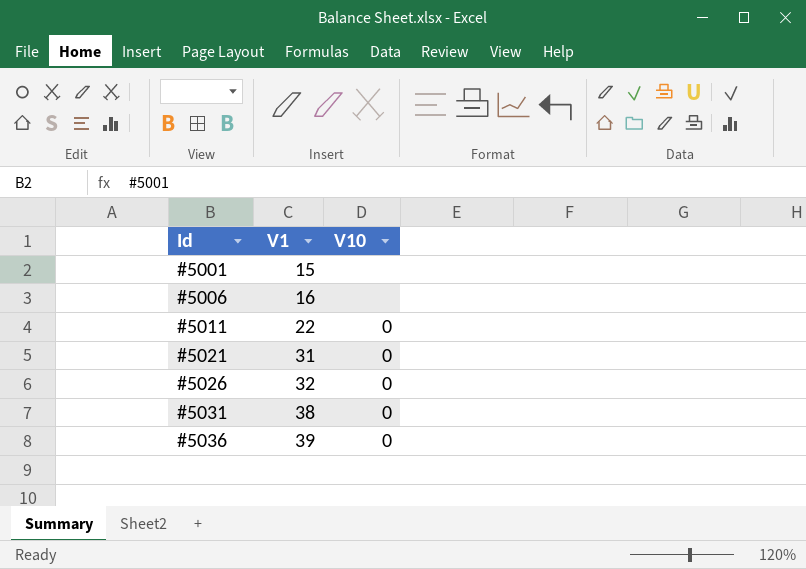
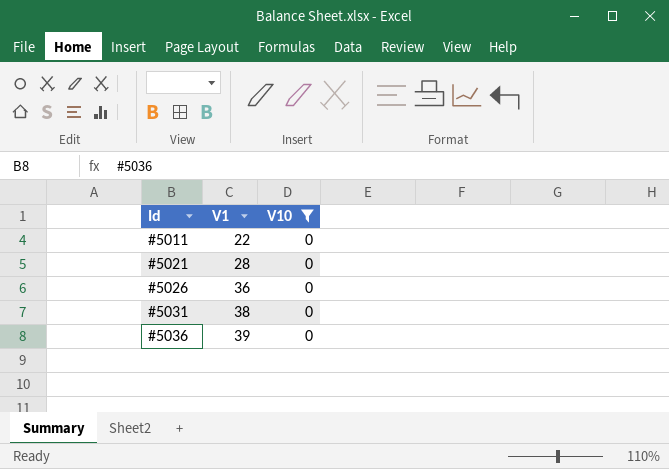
filter: none -> V10 = 0
#5021 | V1: 31 -> 28
#5026 | V1: 32 -> 36

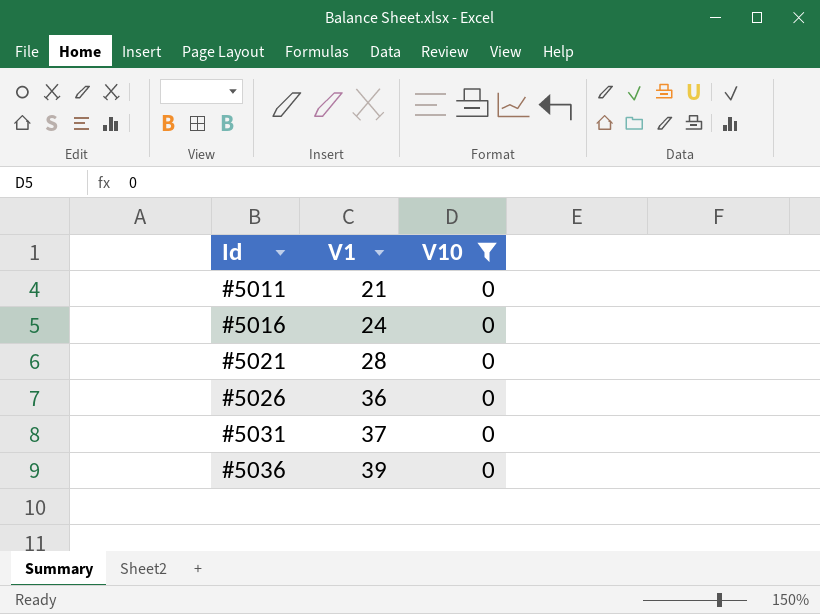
#5011 | V1: 22 -> 21
row #5016: none -> 24 | 0
#5031 | V1: 38 -> 37

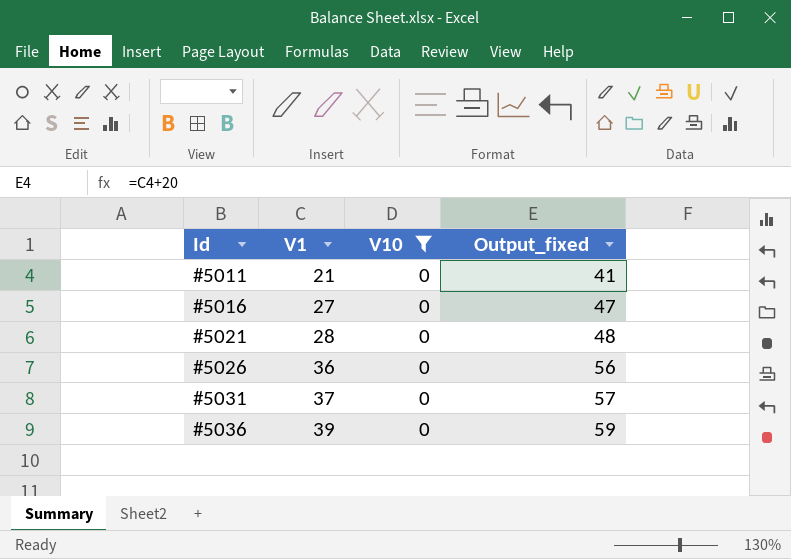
column Output_fixed | formula: none -> [V1] + 20
#5016 | V1: 24 -> 27

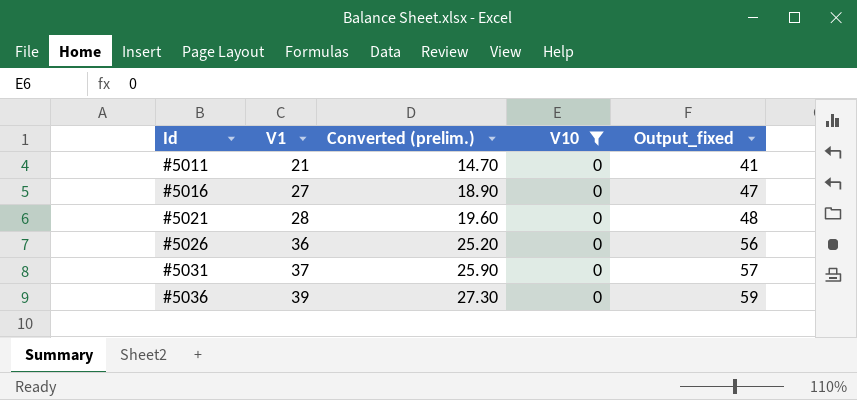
column Converted (prelim.) | formula: none -> [V1] * 0.7

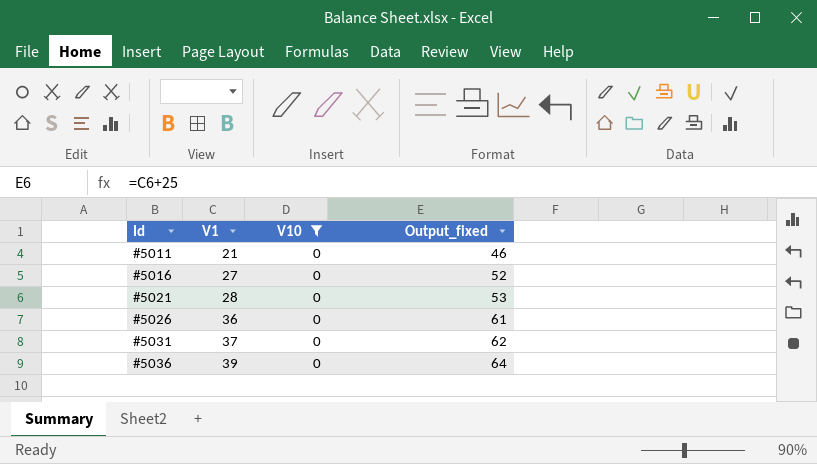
column Converted (prelim.) | formula: [V1] * 0.7 -> none
column Output_fixed | formula: [V1] + 20 -> [V1] + 25

